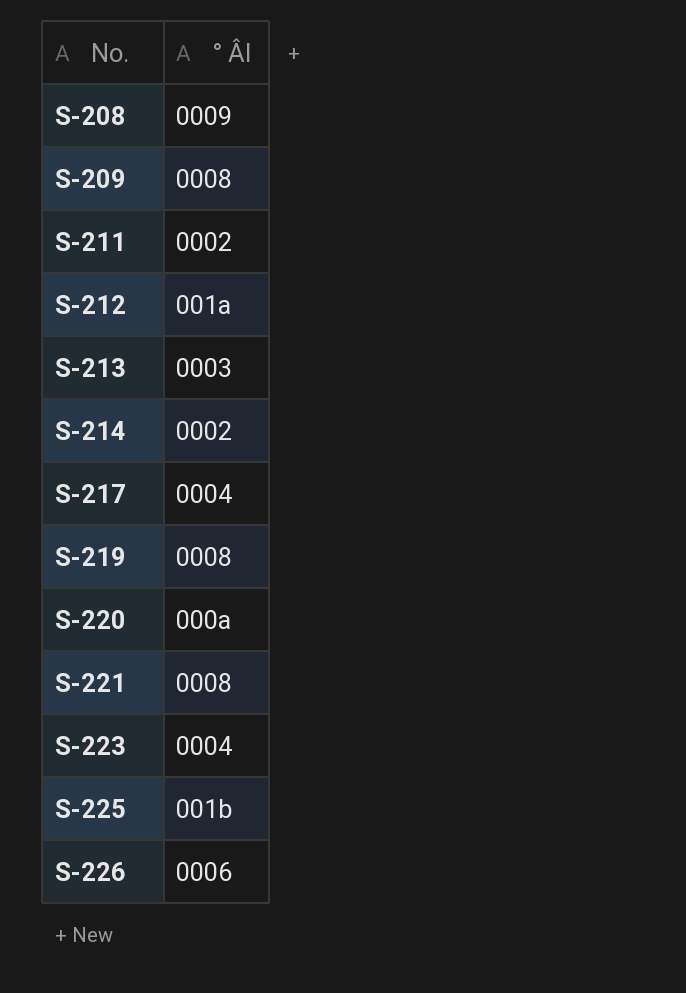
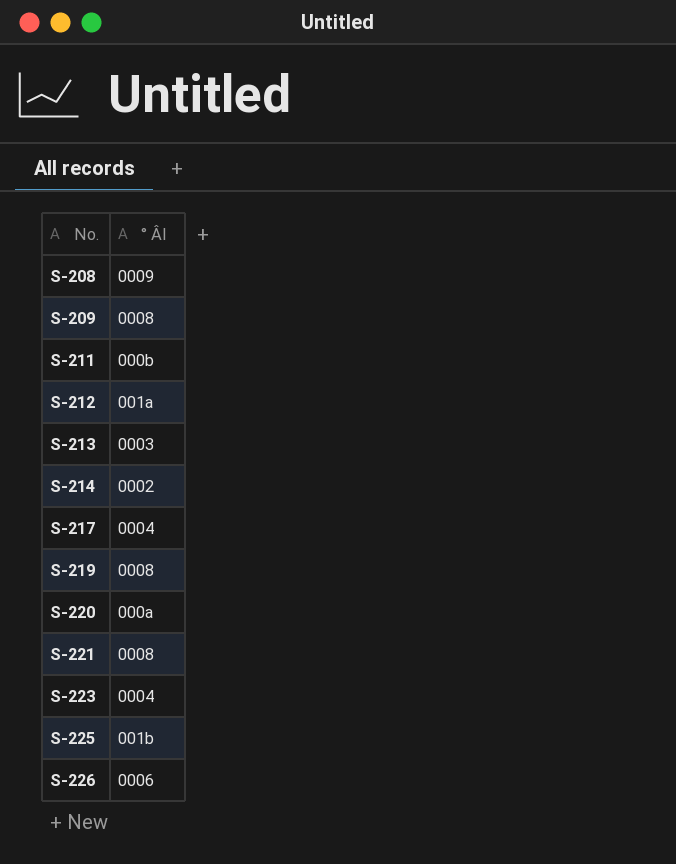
S-211 | ° ÂI: 0002 -> 000b

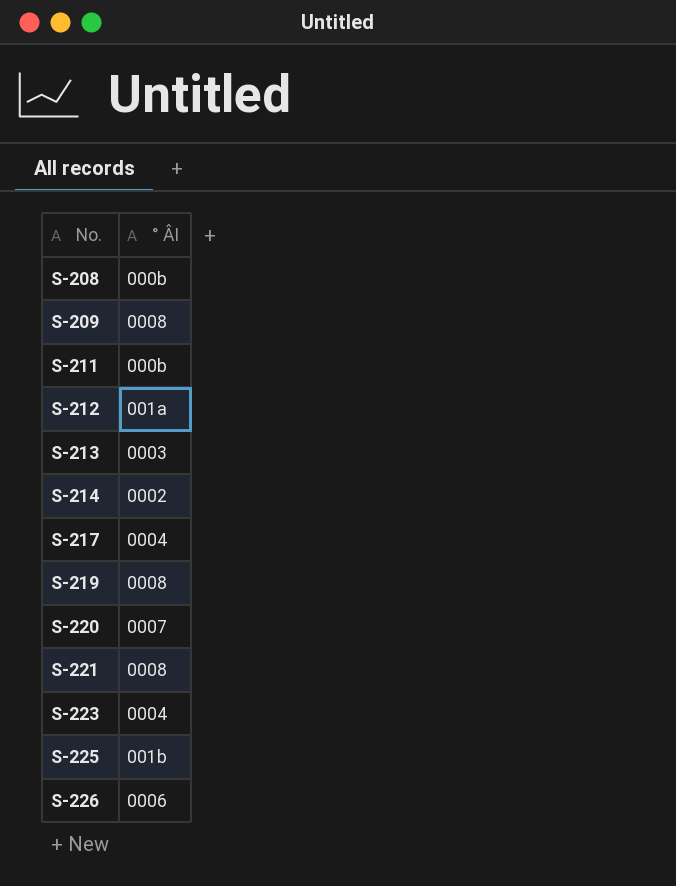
S-208 | ° ÂI: 0009 -> 000b
S-220 | ° ÂI: 000a -> 0007

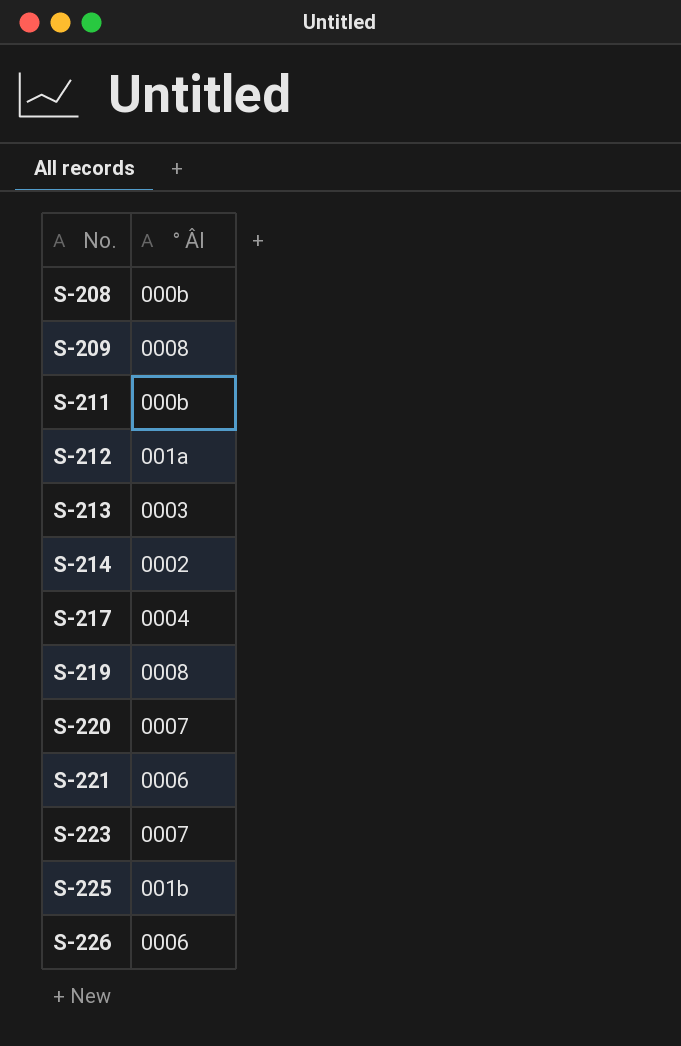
S-221 | ° ÂI: 0008 -> 0006
S-223 | ° ÂI: 0004 -> 0007

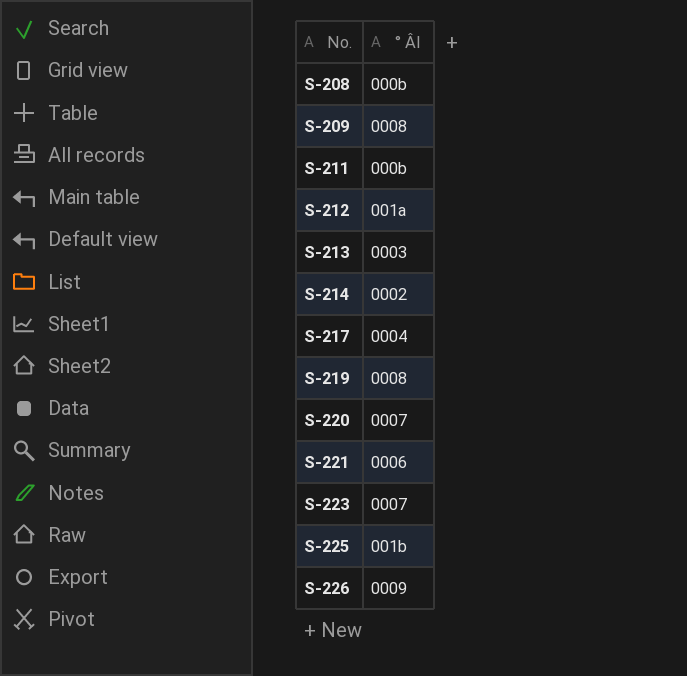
S-226 | ° ÂI: 0006 -> 0009

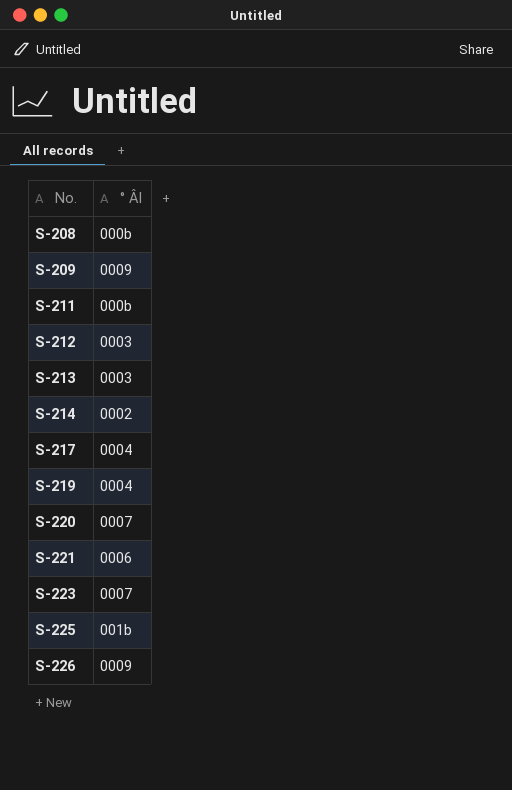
S-209 | ° ÂI: 0008 -> 0009
S-212 | ° ÂI: 001a -> 0003
S-219 | ° ÂI: 0008 -> 0004

